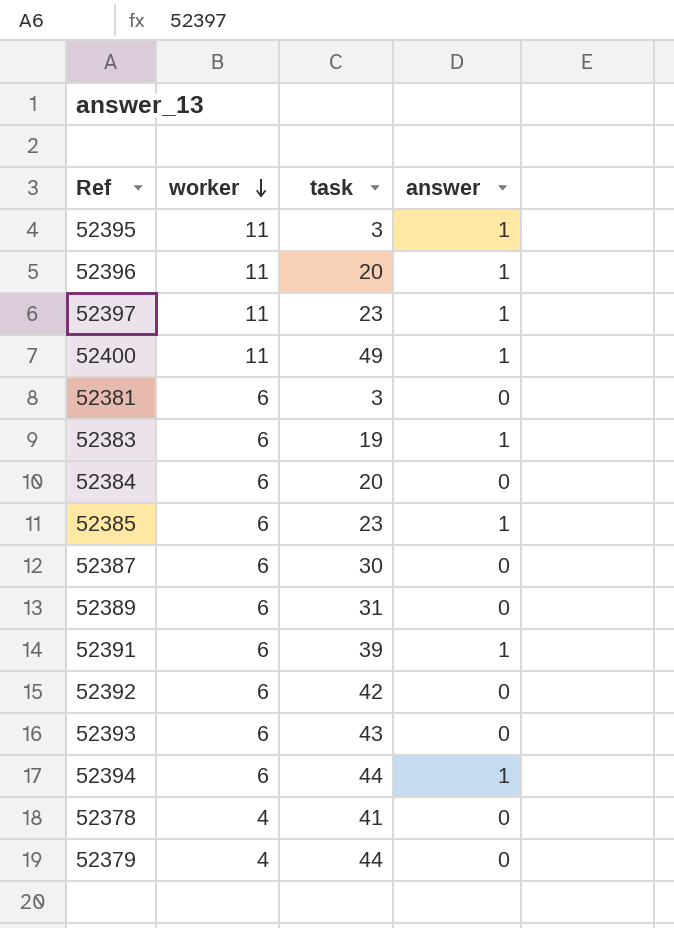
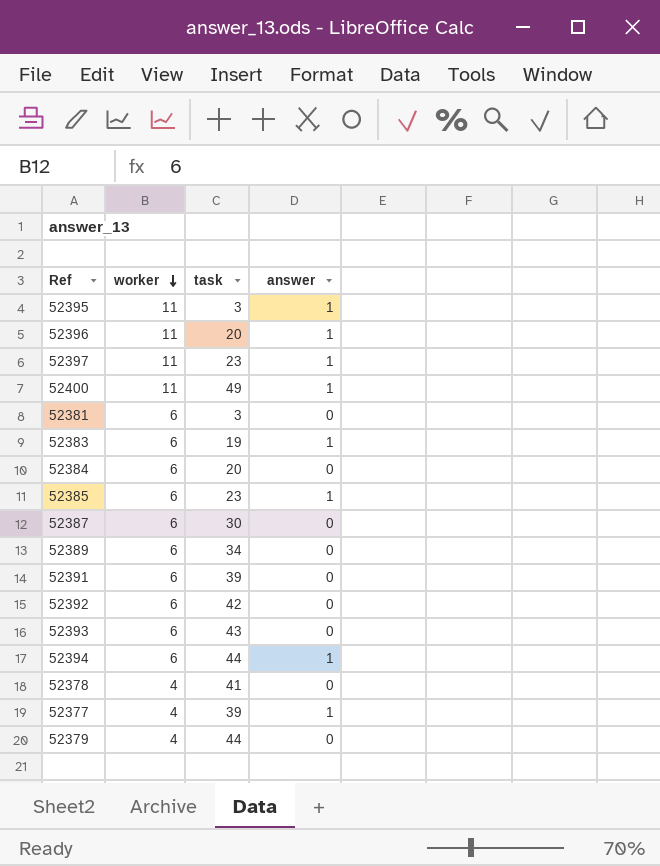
52389 | task: 31 -> 34
52391 | answer: 1 -> 0
row 52377: none -> 4 | 39 | 1

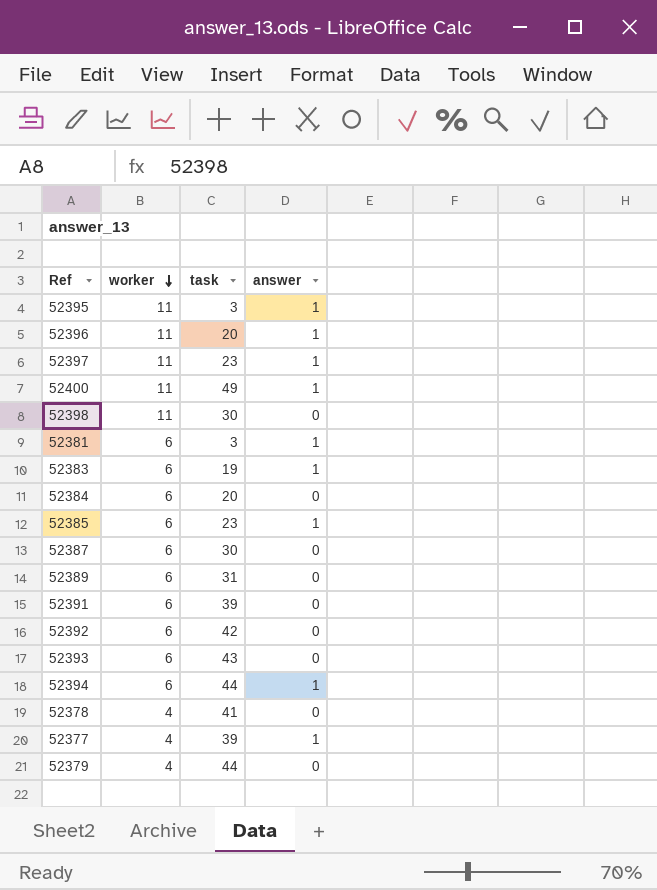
row 52398: none -> 11 | 30 | 0
52381 | answer: 0 -> 1
52389 | task: 34 -> 31

